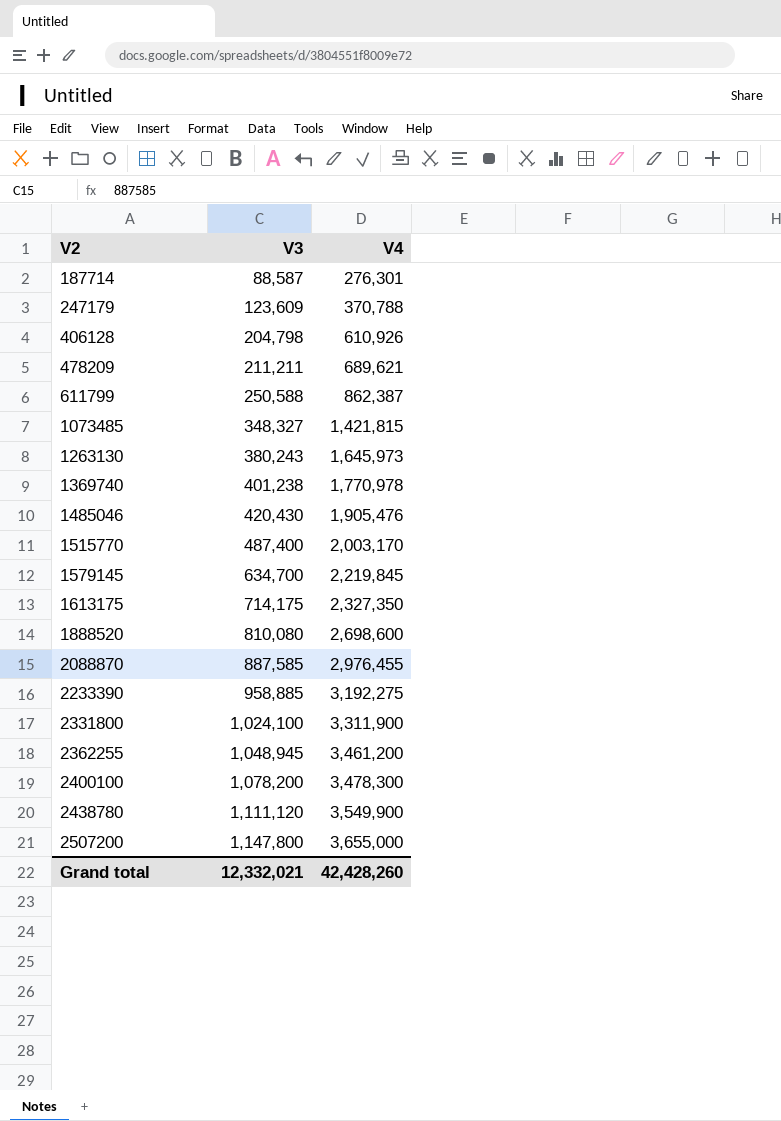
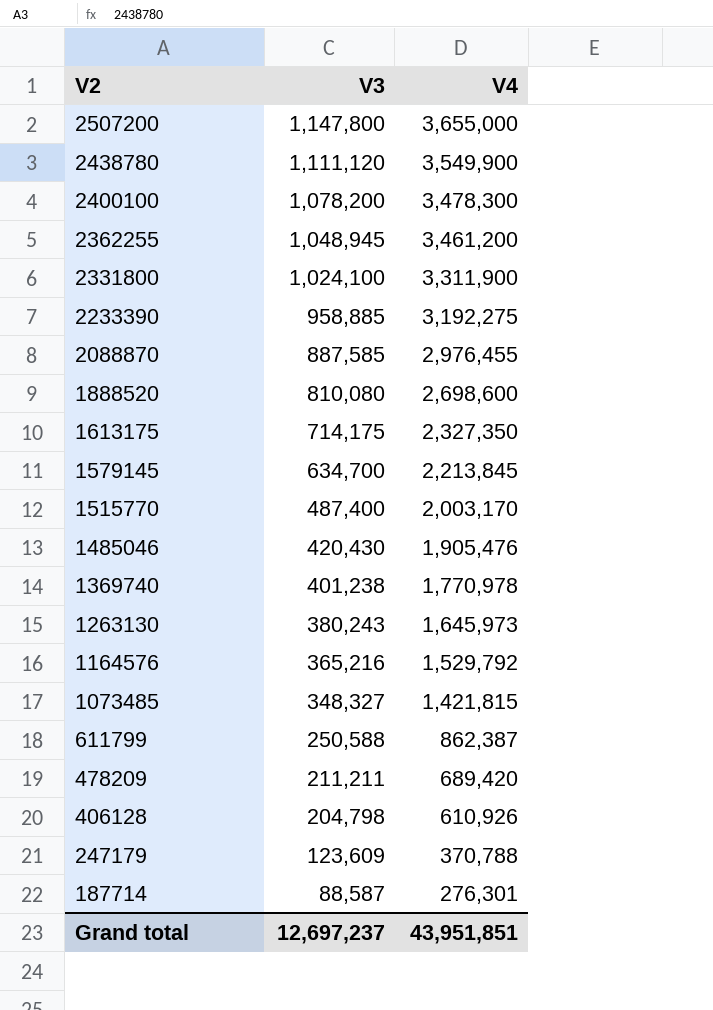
row order: V2 ascending -> V2 descending
1579145 | V4: 2,219,845 -> 2,213,845
row 1164576: none -> 365,216 | 1,529,792
478209 | V4: 689,621 -> 689,420
Grand total | V3: 12,332,021 -> 12,697,237
Grand total | V4: 42,428,260 -> 43,951,851

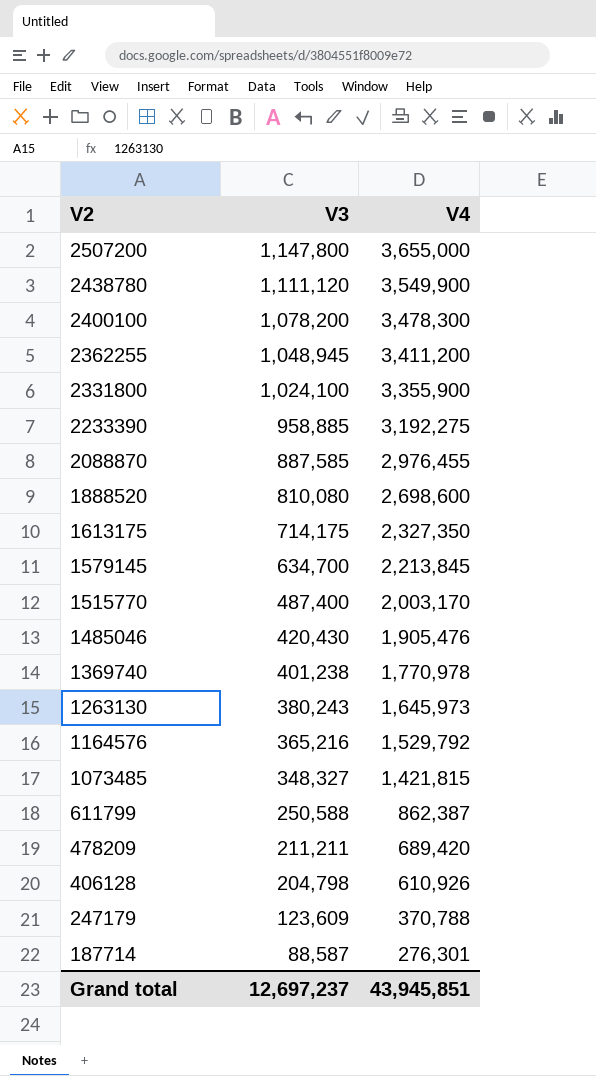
2362255 | V4: 3,461,200 -> 3,411,200
2331800 | V4: 3,311,900 -> 3,355,900
Grand total | V4: 43,951,851 -> 43,945,851

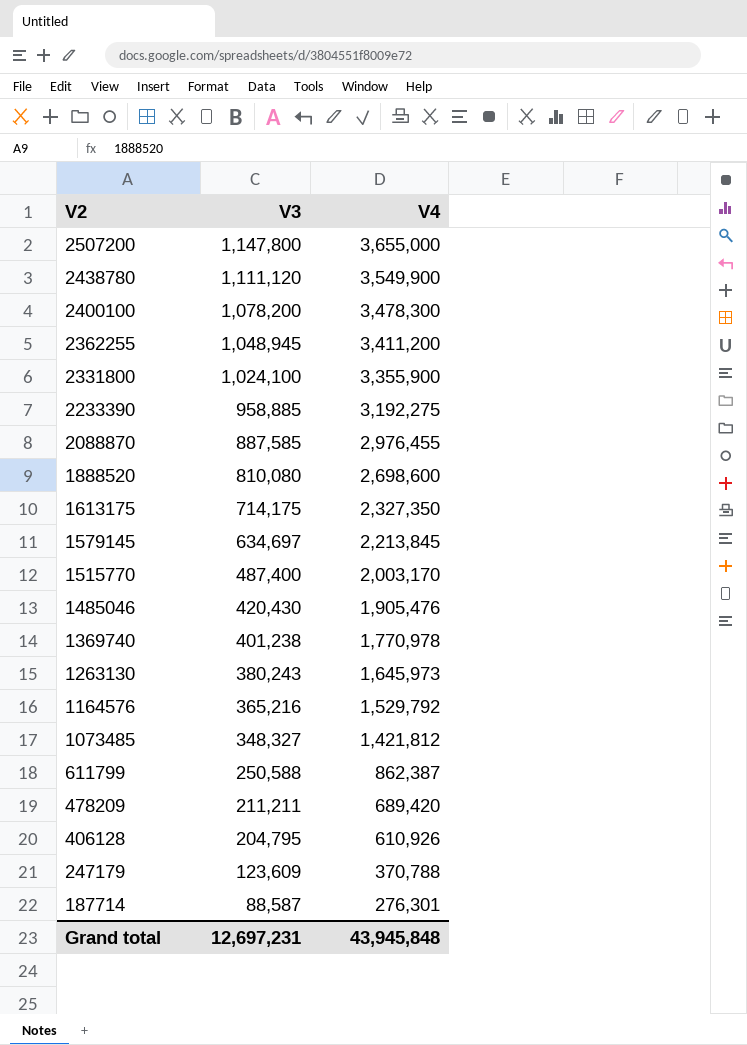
1579145 | V3: 634,700 -> 634,697
1073485 | V4: 1,421,815 -> 1,421,812
406128 | V3: 204,798 -> 204,795
Grand total | V3: 12,697,237 -> 12,697,231
Grand total | V4: 43,945,851 -> 43,945,848

